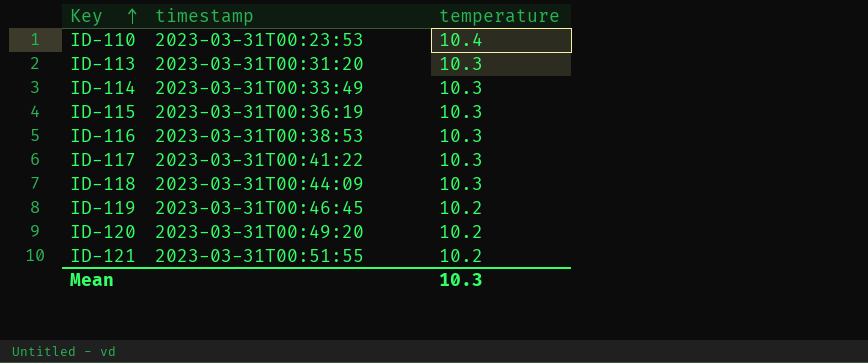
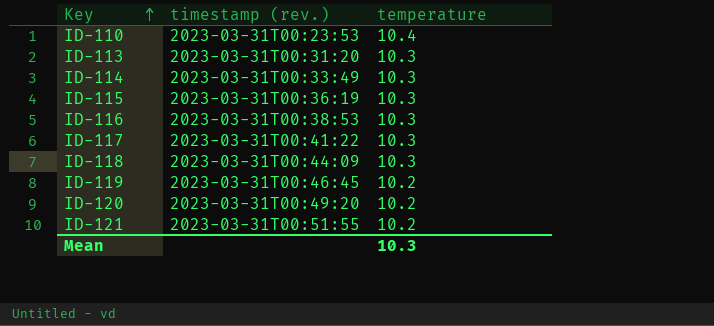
column name: timestamp -> timestamp (rev.)

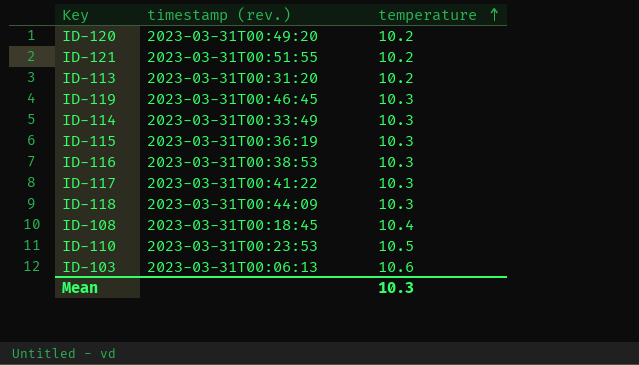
row order: Key ascending -> temperature ascending
ID-113 | temperature: 10.3 -> 10.2
ID-119 | temperature: 10.2 -> 10.3
row ID-108: none -> 2023-03-31T00:18:45 | 10.4
ID-110 | temperature: 10.4 -> 10.5
row ID-103: none -> 2023-03-31T00:06:13 | 10.6

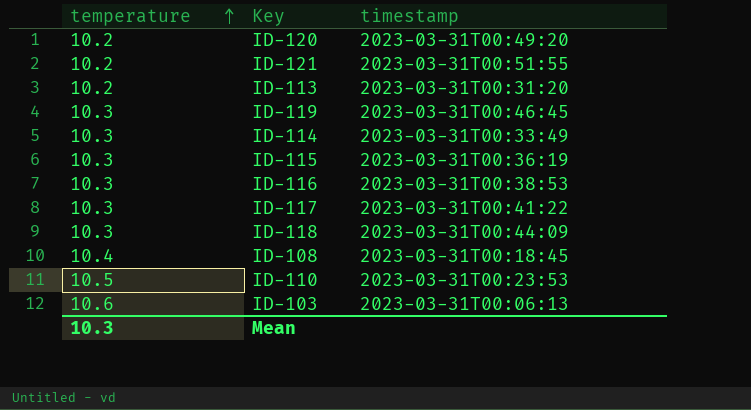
column temperature | position: 3 -> 1
column name: timestamp (rev.) -> timestamp

